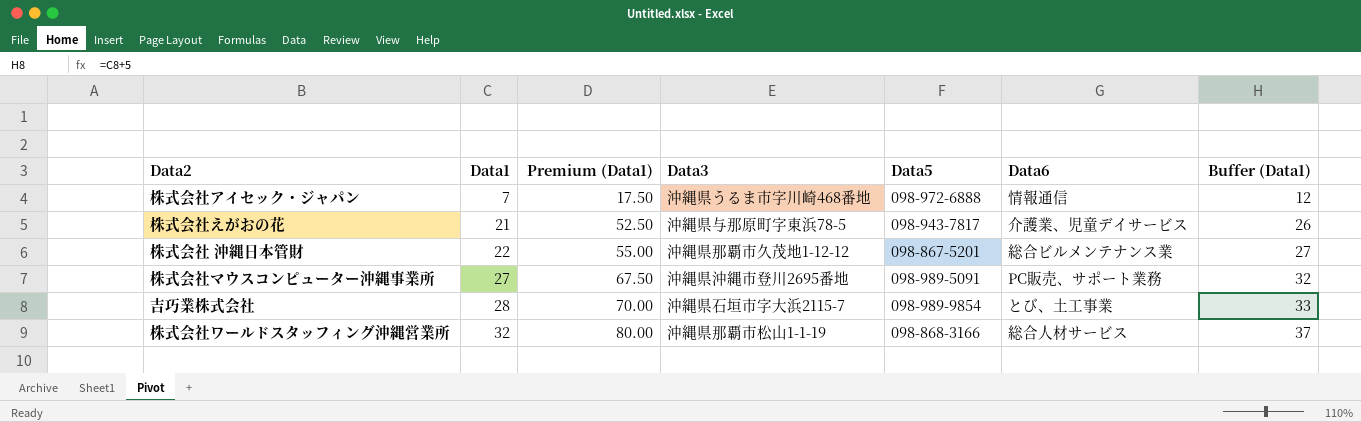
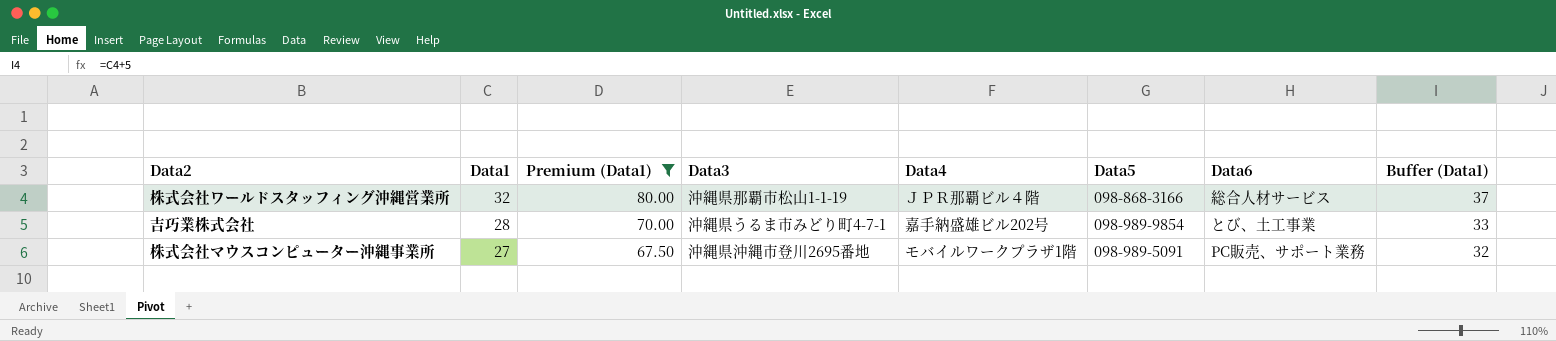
filter: none -> Premium (Data1) >= 67.50
row order: Data1 ascending -> Data1 descending
column Data4 | position: none -> 5
吉巧業株式会社 | Data3: 沖縄県石垣市字大浜2115-7 -> 沖縄県うるま市みどり町4-7-1

